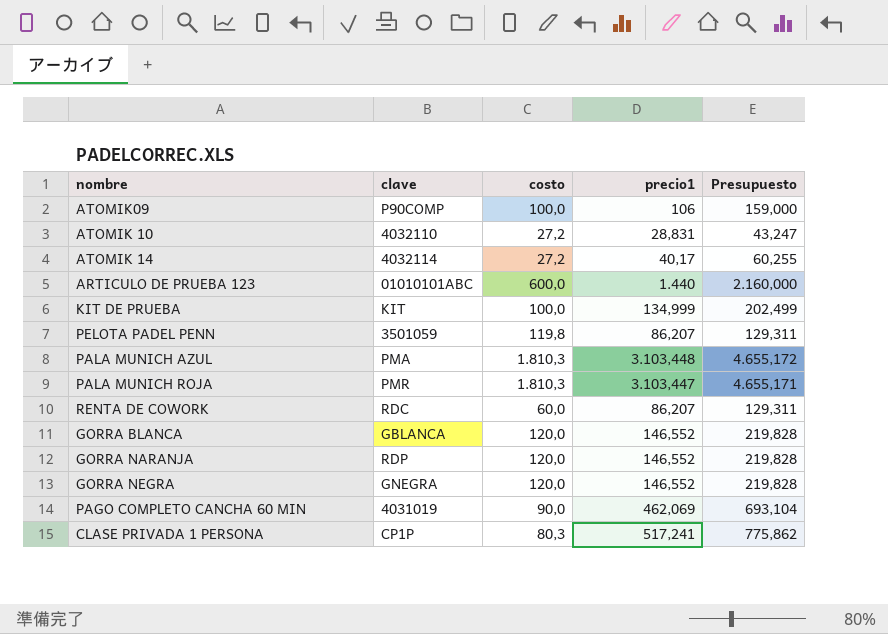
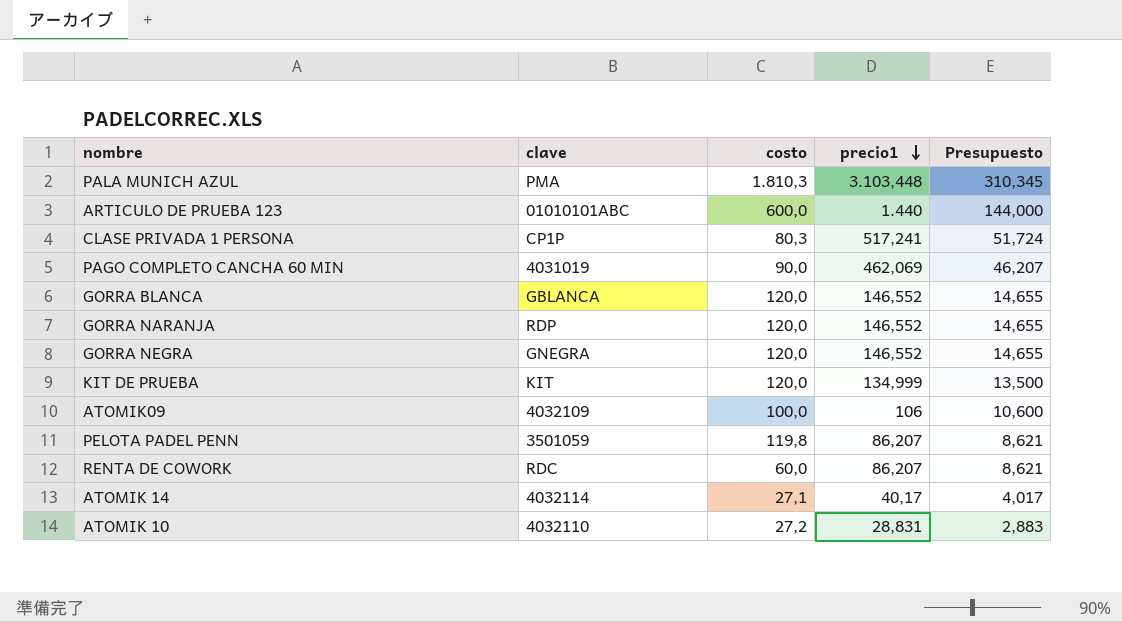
row order: none -> precio1 descending
column Presupuesto | formula: [precio1] * 1,5 -> [precio1] * 0,1
row PALA MUNICH ROJA: PMR | 1.810,3 | 3.103,447 | 4.655,171 -> none
KIT DE PRUEBA | costo: 100,0 -> 120,0
ATOMIK09 | clave: P90COMP -> 4032109
ATOMIK 14 | costo: 27,2 -> 27,1

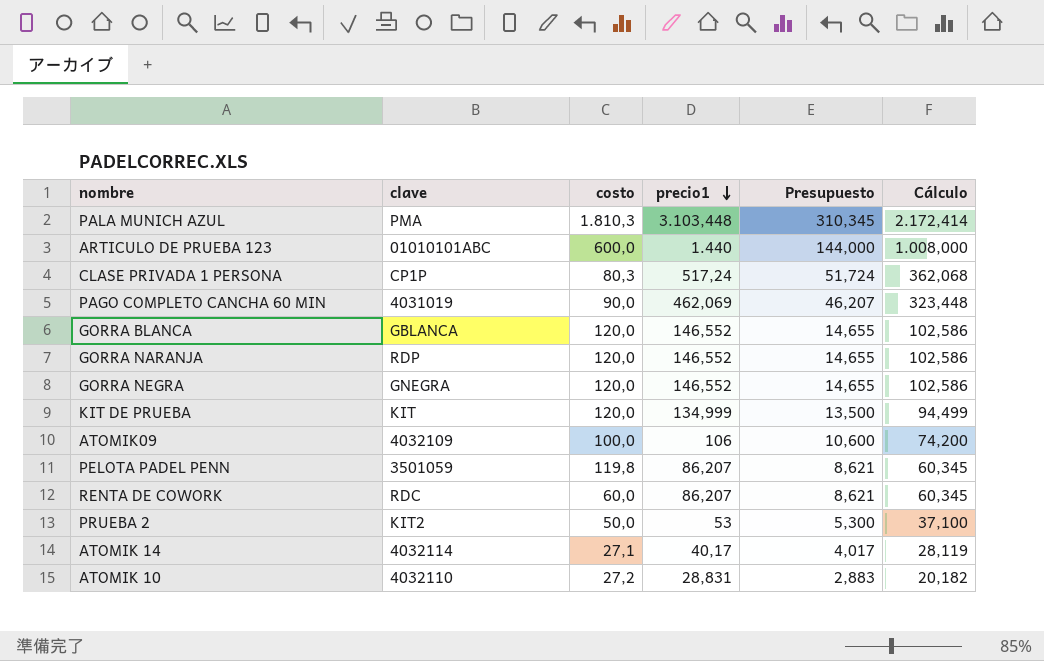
column Cálculo | formula: none -> [precio1] * 0,7
CLASE PRIVADA 1 PERSONA | precio1: 517,241 -> 517,24
row PRUEBA 2: none -> KIT2 | 50,0 | 53 | 5,300 | 37,100

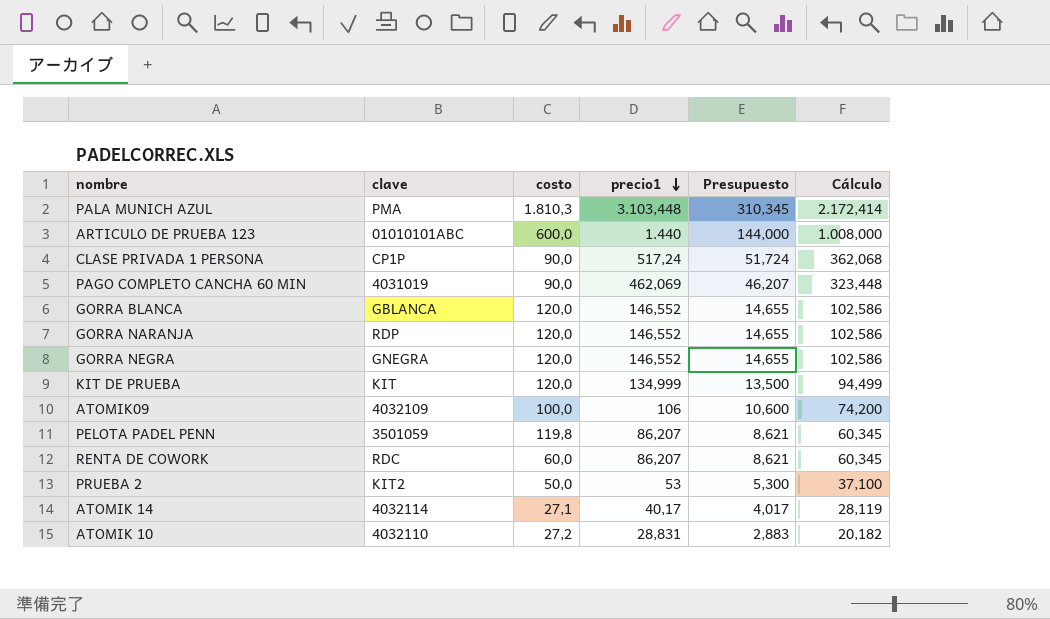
CLASE PRIVADA 1 PERSONA | costo: 80,3 -> 90,0

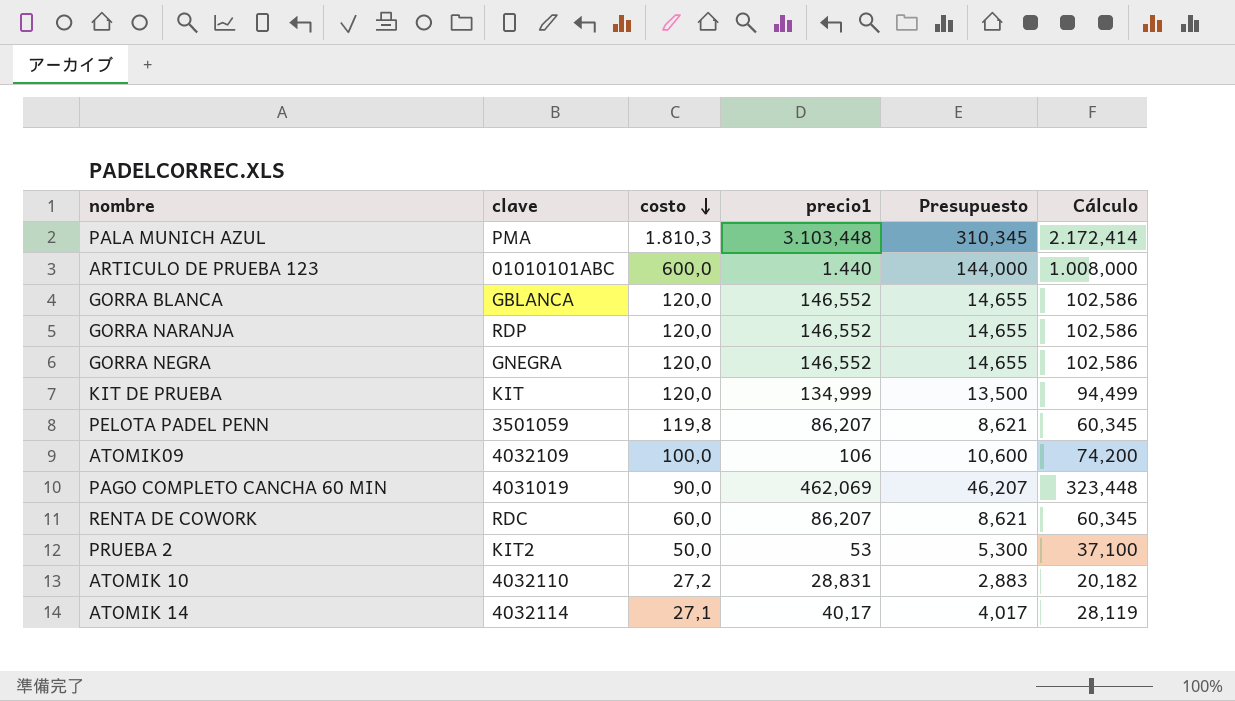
row order: precio1 descending -> costo descending
row CLASE PRIVADA 1 PERSONA: CP1P | 90,0 | 517,24 | 51,724 | 362,068 -> none

